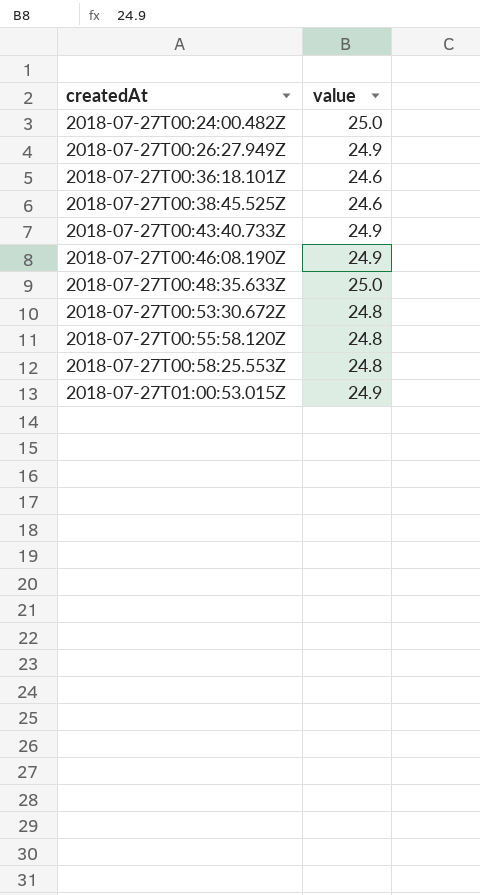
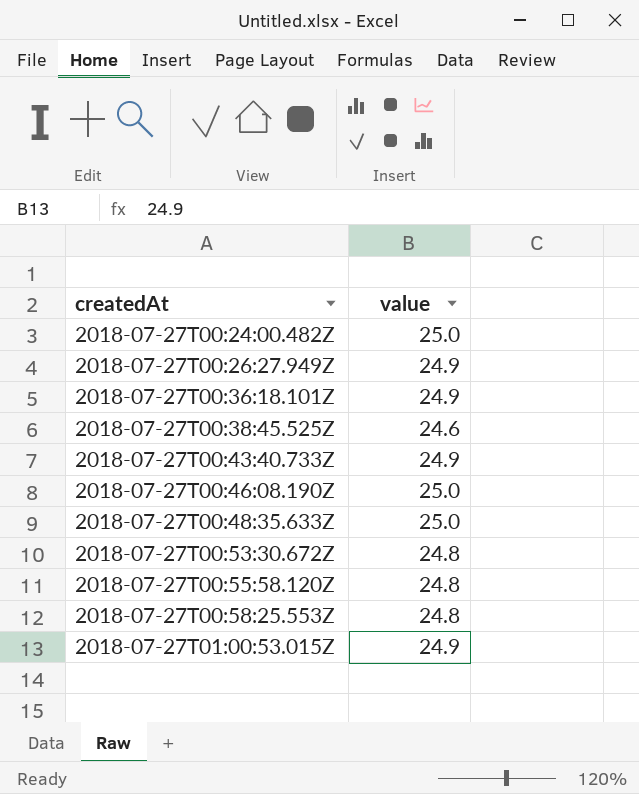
2018-07-27T00:36:18.101Z | value: 24.6 -> 24.9
2018-07-27T00:46:08.190Z | value: 24.9 -> 25.0

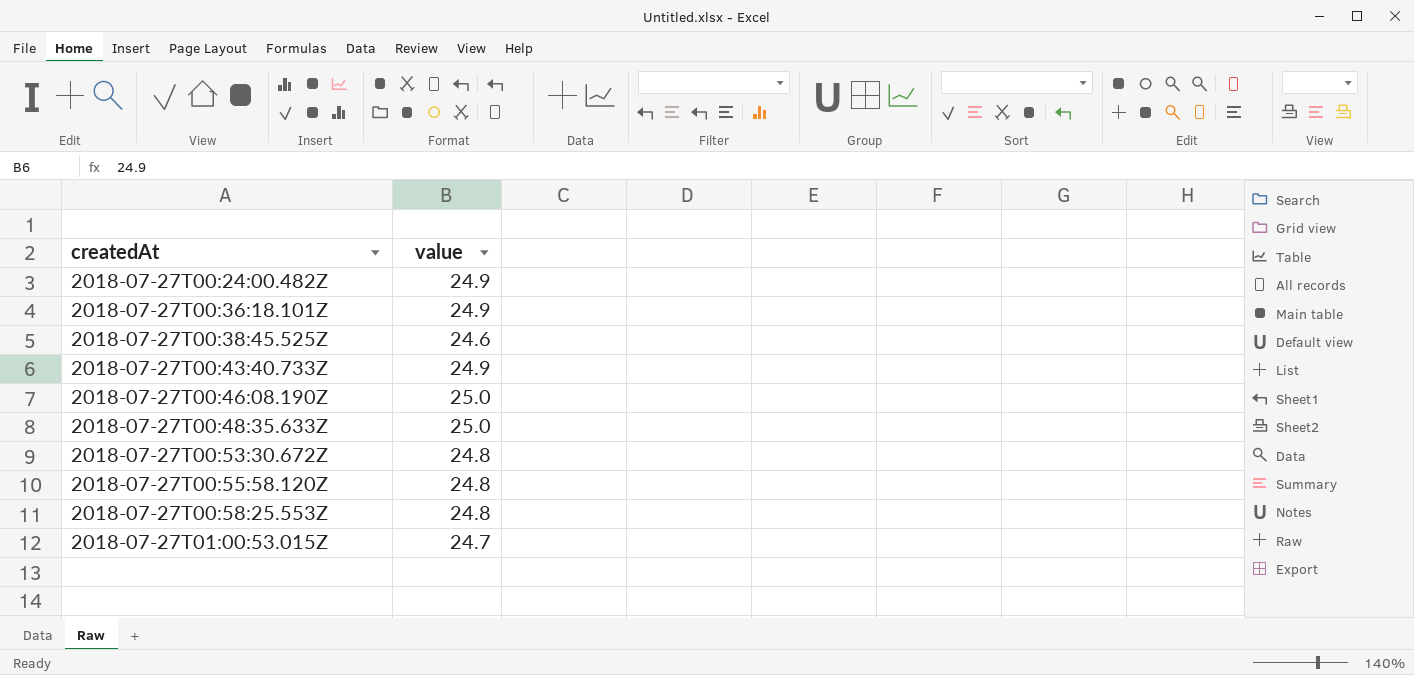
row 2018-07-27T00:26:27.949Z: 24.9 -> none
2018-07-27T00:24:00.482Z | value: 25.0 -> 24.9
2018-07-27T01:00:53.015Z | value: 24.9 -> 24.7

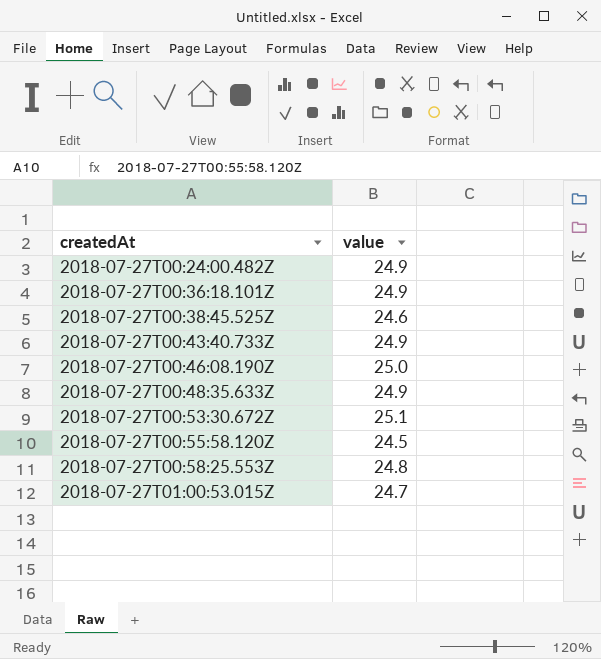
2018-07-27T00:48:35.633Z | value: 25.0 -> 24.9
2018-07-27T00:53:30.672Z | value: 24.8 -> 25.1
2018-07-27T00:55:58.120Z | value: 24.8 -> 24.5

